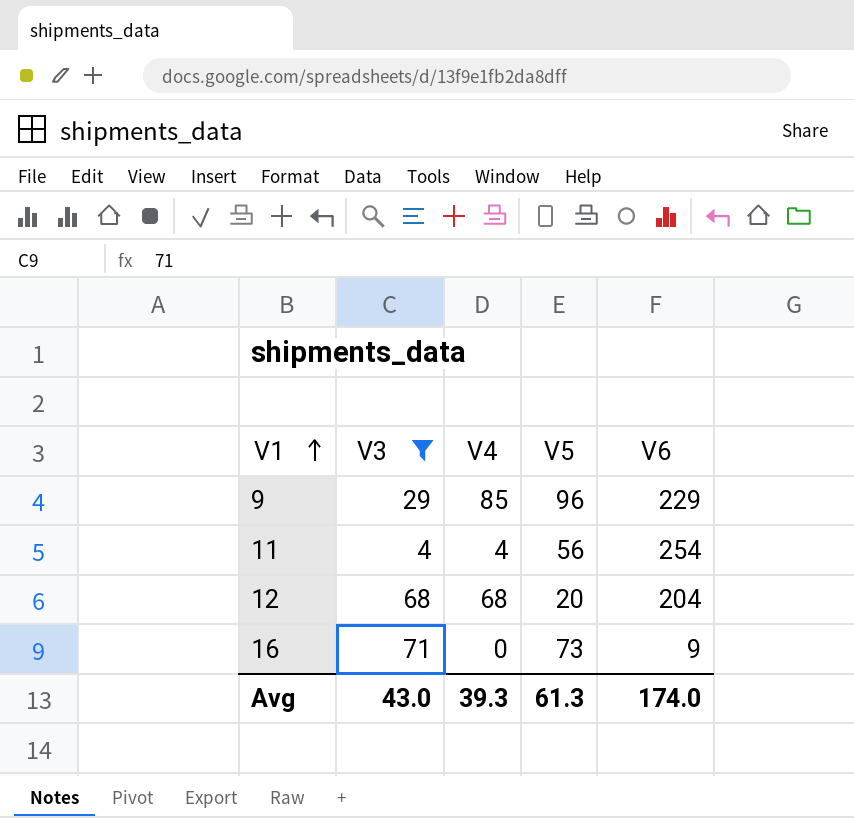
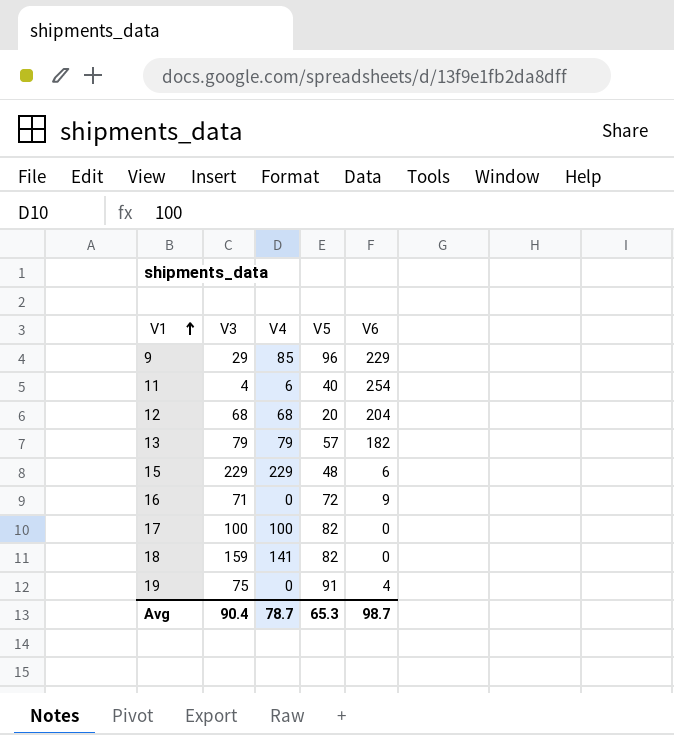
filter: V3 <= 71 -> none
11 | V4: 4 -> 6
11 | V5: 56 -> 40
16 | V5: 73 -> 72
Avg | V3: 43.0 -> 90.4
Avg | V4: 39.3 -> 78.7
Avg | V5: 61.3 -> 65.3
Avg | V6: 174.0 -> 98.7

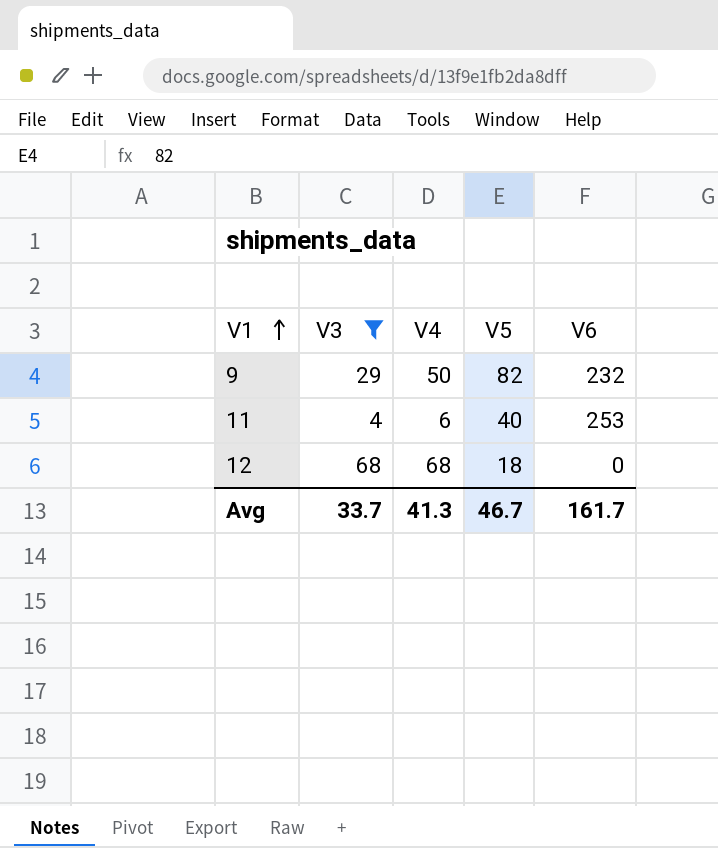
filter: none -> V3 <= 68
9 | V4: 85 -> 50
9 | V5: 96 -> 82
9 | V6: 229 -> 232
11 | V6: 254 -> 253
12 | V5: 20 -> 18
12 | V6: 204 -> 0
Avg | V3: 90.4 -> 33.7
Avg | V4: 78.7 -> 41.3
Avg | V5: 65.3 -> 46.7
Avg | V6: 98.7 -> 161.7

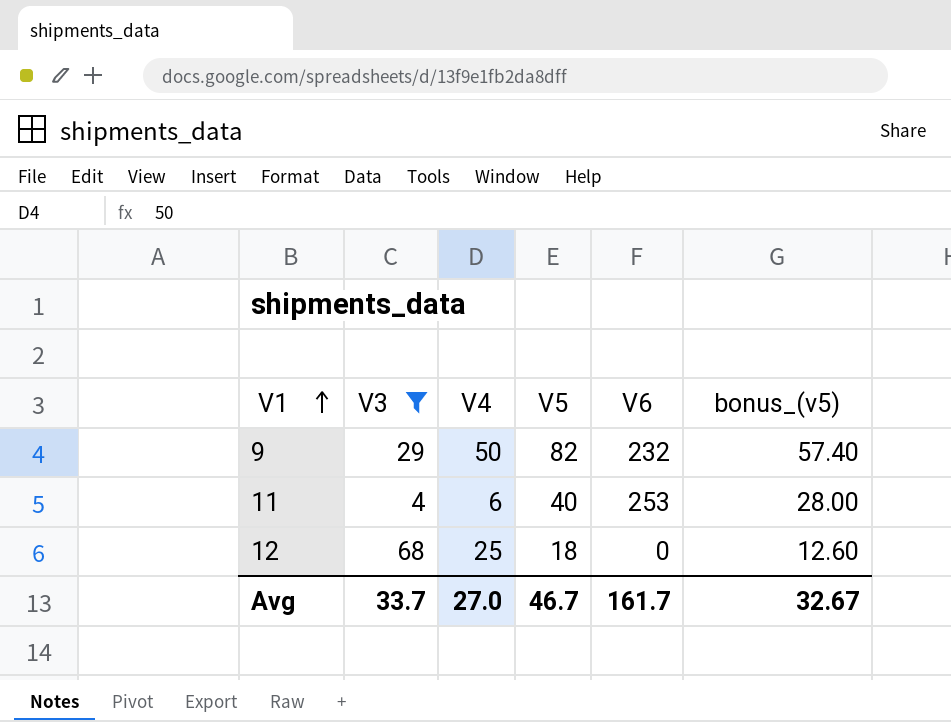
column bonus_(v5) | formula: none -> [V5] * 0.7
12 | V4: 68 -> 25
Avg | V4: 41.3 -> 27.0

